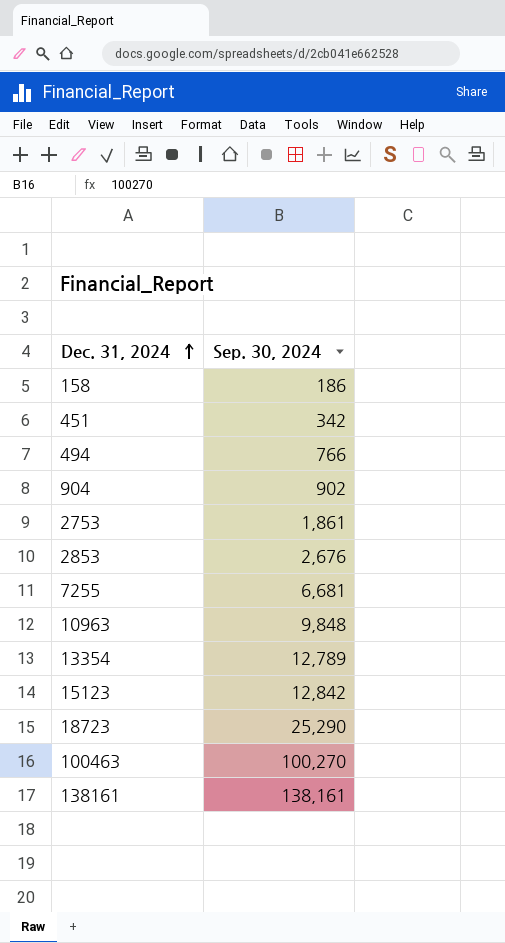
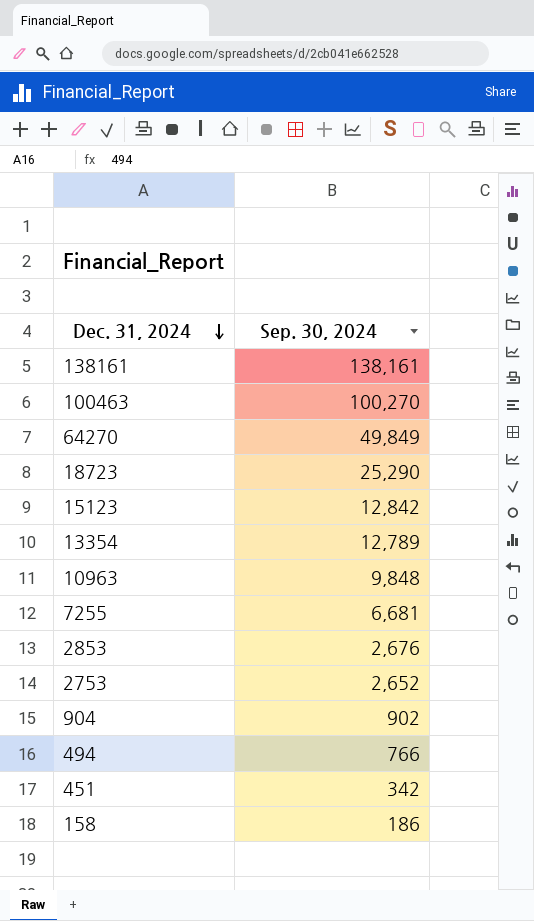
row order: Dec. 31, 2024 ascending -> Dec. 31, 2024 descending
row 64270: none -> 49,849
2753 | Sep. 30, 2024: 1,861 -> 2,652

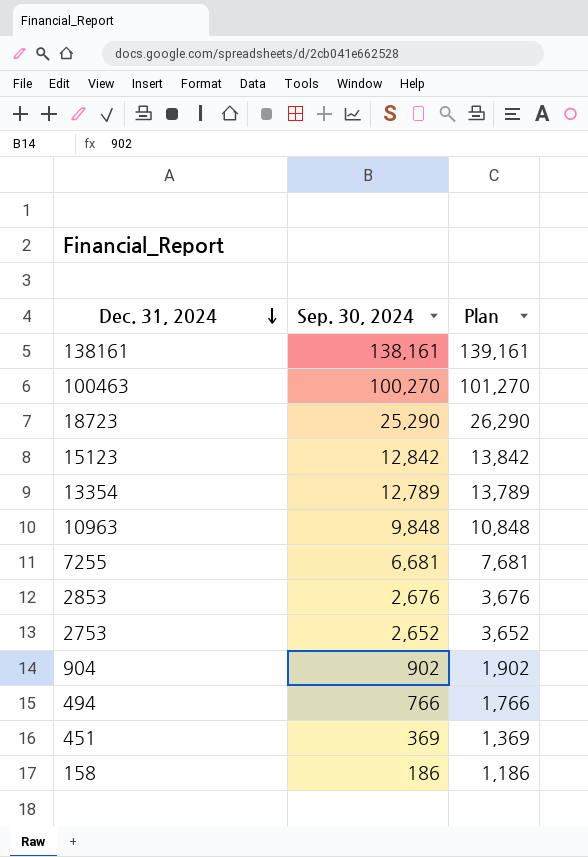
column Plan | formula: none -> [Sep. 30, 2024] + 1000
row 64270: 49,849 -> none
451 | Sep. 30, 2024: 342 -> 369

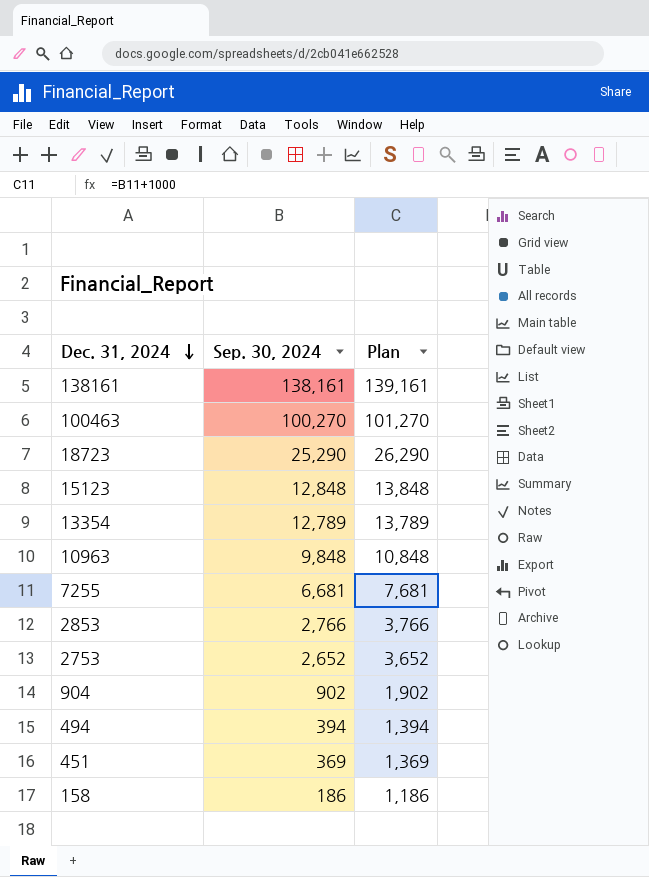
15123 | Sep. 30, 2024: 12,842 -> 12,848
15123 | Plan: 13,842 -> 13,848
2853 | Sep. 30, 2024: 2,676 -> 2,766
2853 | Plan: 3,676 -> 3,766
494 | Sep. 30, 2024: 766 -> 394
494 | Plan: 1,766 -> 1,394

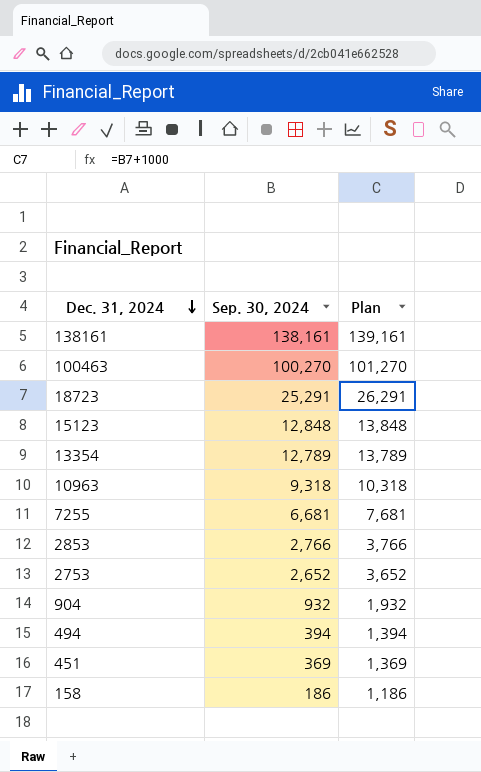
18723 | Sep. 30, 2024: 25,290 -> 25,291
18723 | Plan: 26,290 -> 26,291
10963 | Sep. 30, 2024: 9,848 -> 9,318
10963 | Plan: 10,848 -> 10,318
904 | Sep. 30, 2024: 902 -> 932
904 | Plan: 1,902 -> 1,932

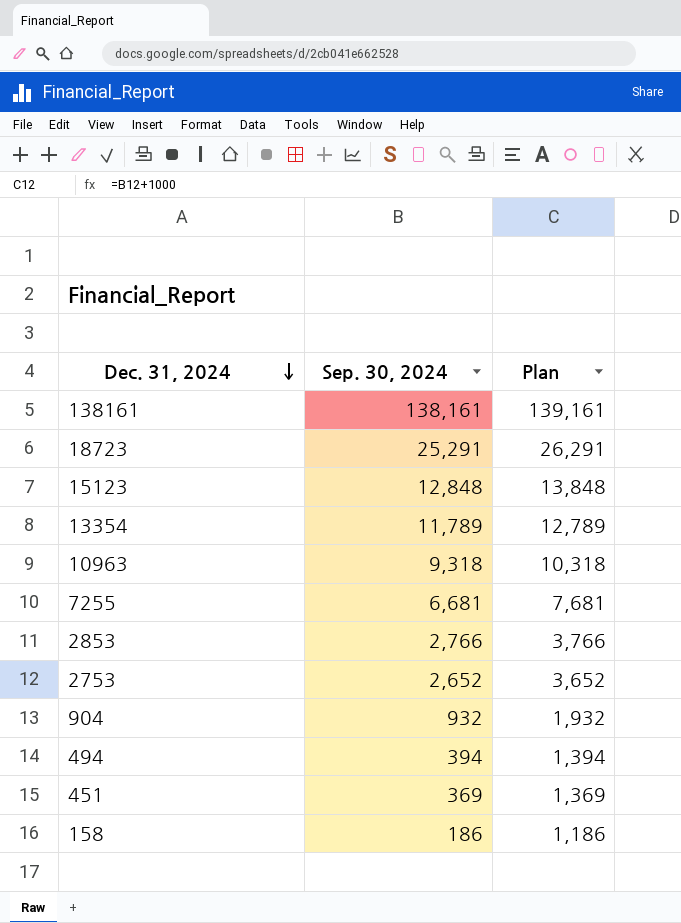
row 100463: 100,270 | 101,270 -> none
13354 | Sep. 30, 2024: 12,789 -> 11,789
13354 | Plan: 13,789 -> 12,789

